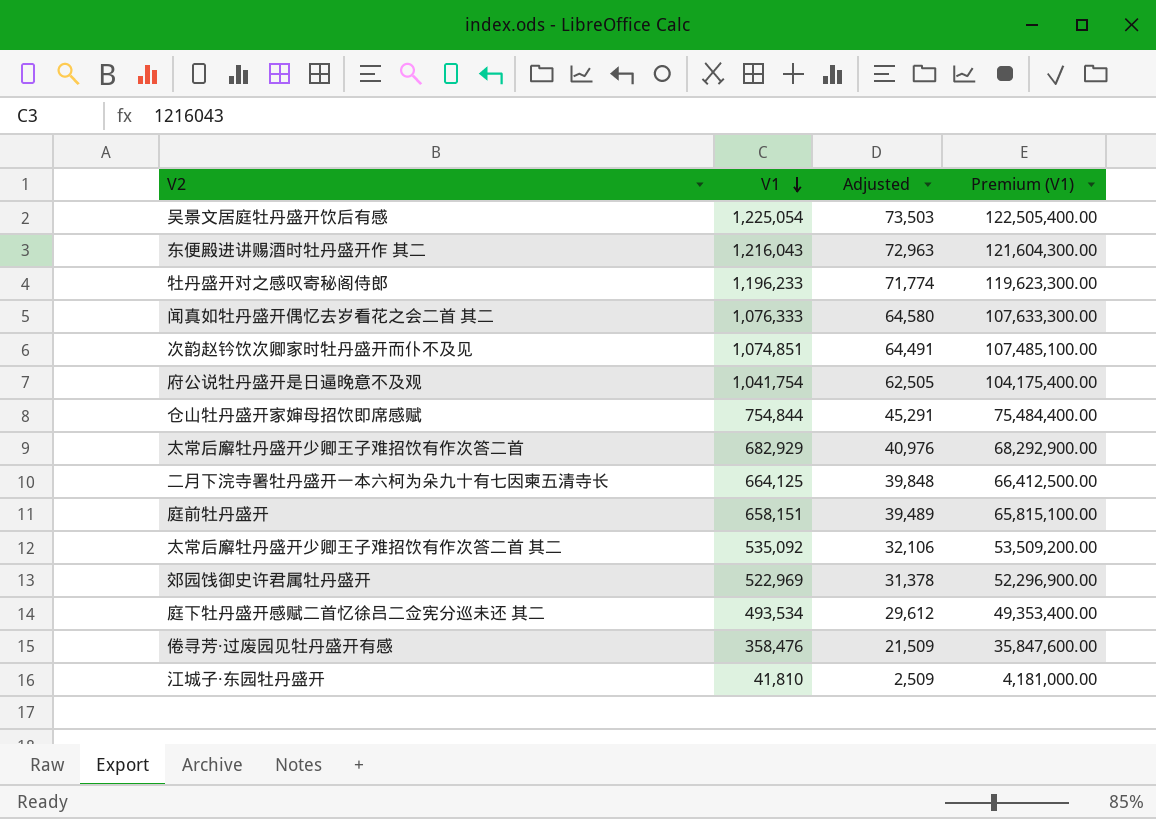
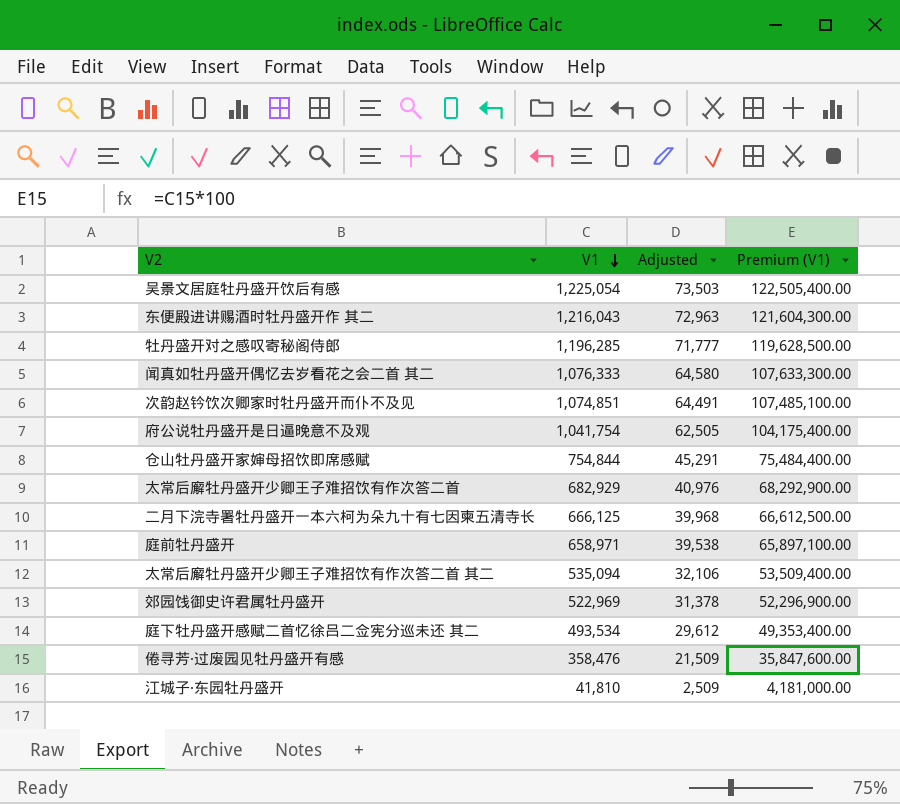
牡丹盛开对之感叹寄秘阁侍郎 | V1: 1,196,233 -> 1,196,285
牡丹盛开对之感叹寄秘阁侍郎 | Adjusted: 71,774 -> 71,777
牡丹盛开对之感叹寄秘阁侍郎 | Premium (V1): 119,623,300.00 -> 119,628,500.00
二月下浣寺署牡丹盛开一本六柯为朵九十有七因柬五清寺长 | V1: 664,125 -> 666,125
二月下浣寺署牡丹盛开一本六柯为朵九十有七因柬五清寺长 | Adjusted: 39,848 -> 39,968
二月下浣寺署牡丹盛开一本六柯为朵九十有七因柬五清寺长 | Premium (V1): 66,412,500.00 -> 66,612,500.00
庭前牡丹盛开 | V1: 658,151 -> 658,971
庭前牡丹盛开 | Adjusted: 39,489 -> 39,538
庭前牡丹盛开 | Premium (V1): 65,815,100.00 -> 65,897,100.00
太常后廨牡丹盛开少卿王子难招饮有作次答二首 其二 | V1: 535,092 -> 535,094
太常后廨牡丹盛开少卿王子难招饮有作次答二首 其二 | Premium (V1): 53,509,200.00 -> 53,509,400.00

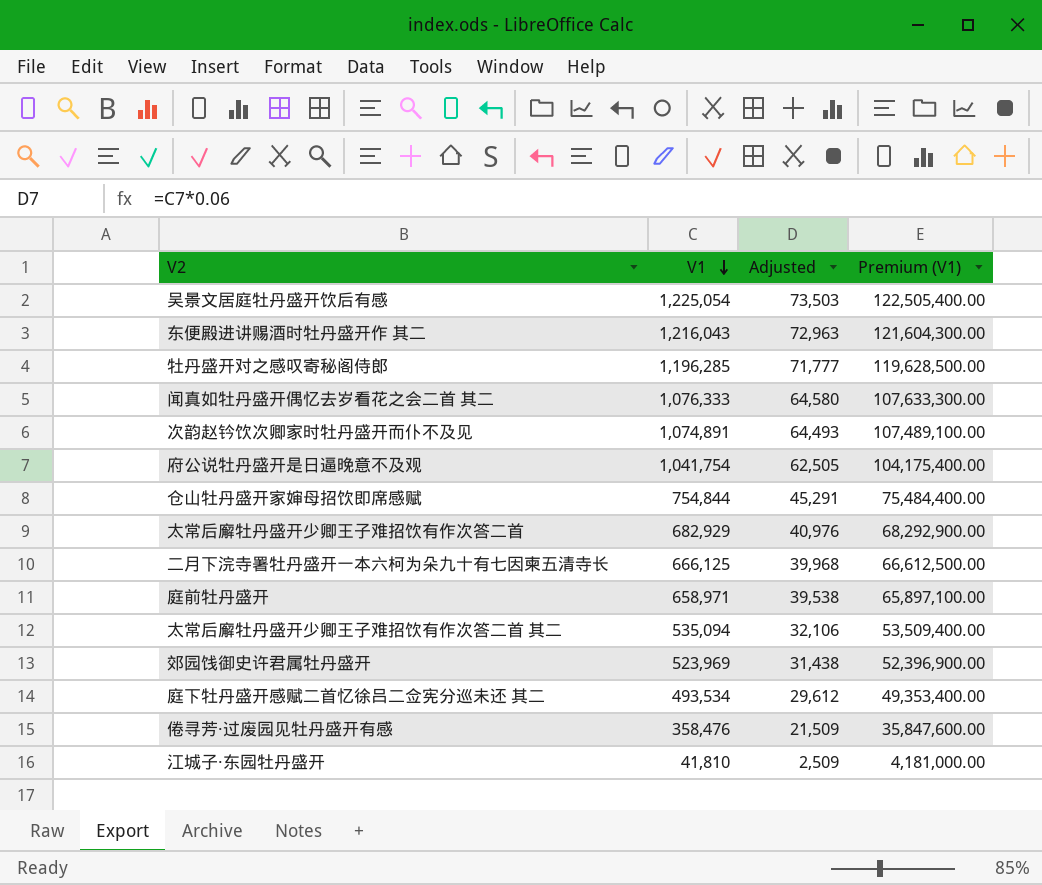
次韵赵钤饮次卿家时牡丹盛开而仆不及见 | V1: 1,074,851 -> 1,074,891
次韵赵钤饮次卿家时牡丹盛开而仆不及见 | Adjusted: 64,491 -> 64,493
次韵赵钤饮次卿家时牡丹盛开而仆不及见 | Premium (V1): 107,485,100.00 -> 107,489,100.00
郊园饯御史许君属牡丹盛开 | V1: 522,969 -> 523,969
郊园饯御史许君属牡丹盛开 | Adjusted: 31,378 -> 31,438
郊园饯御史许君属牡丹盛开 | Premium (V1): 52,296,900.00 -> 52,396,900.00

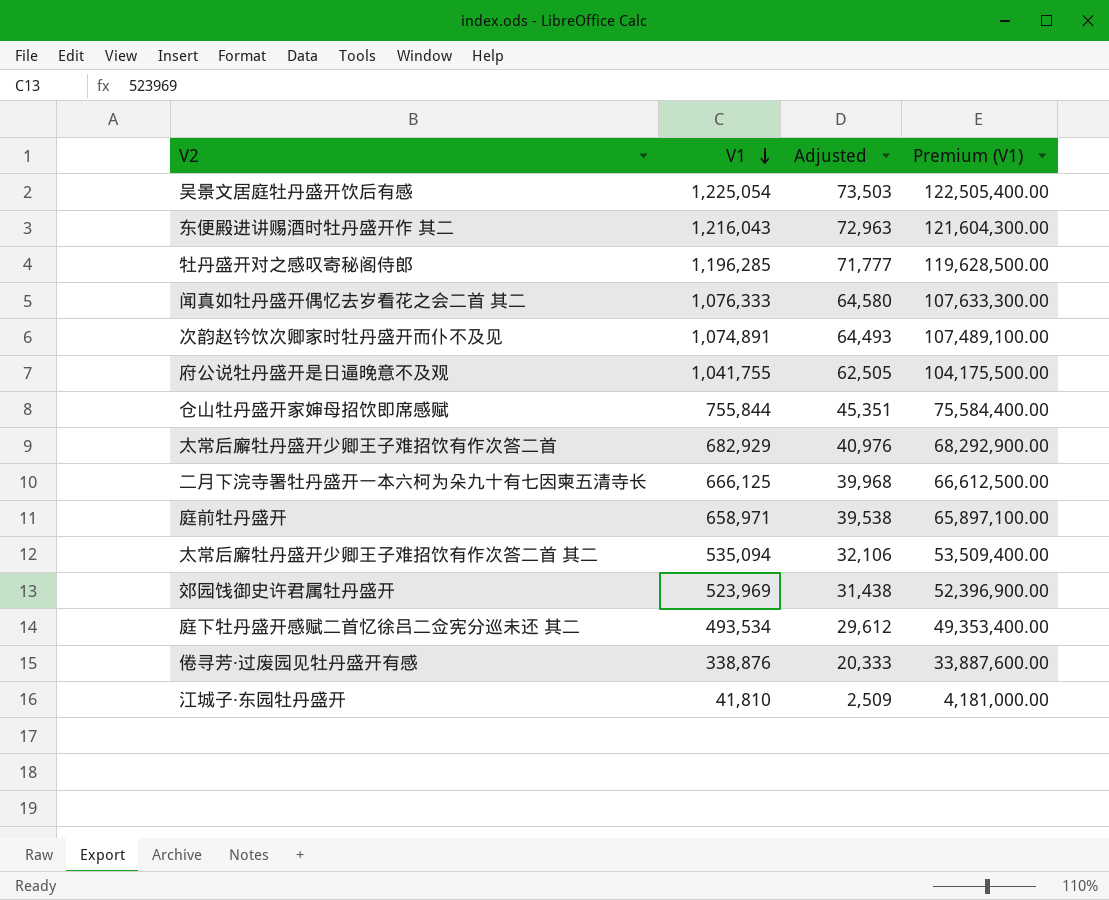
府公说牡丹盛开是日逼晚意不及观 | V1: 1,041,754 -> 1,041,755
府公说牡丹盛开是日逼晚意不及观 | Premium (V1): 104,175,400.00 -> 104,175,500.00
仓山牡丹盛开家婶母招饮即席感赋 | V1: 754,844 -> 755,844
仓山牡丹盛开家婶母招饮即席感赋 | Adjusted: 45,291 -> 45,351
仓山牡丹盛开家婶母招饮即席感赋 | Premium (V1): 75,484,400.00 -> 75,584,400.00
倦寻芳·过废园见牡丹盛开有感 | V1: 358,476 -> 338,876
倦寻芳·过废园见牡丹盛开有感 | Adjusted: 21,509 -> 20,333
倦寻芳·过废园见牡丹盛开有感 | Premium (V1): 35,847,600.00 -> 33,887,600.00

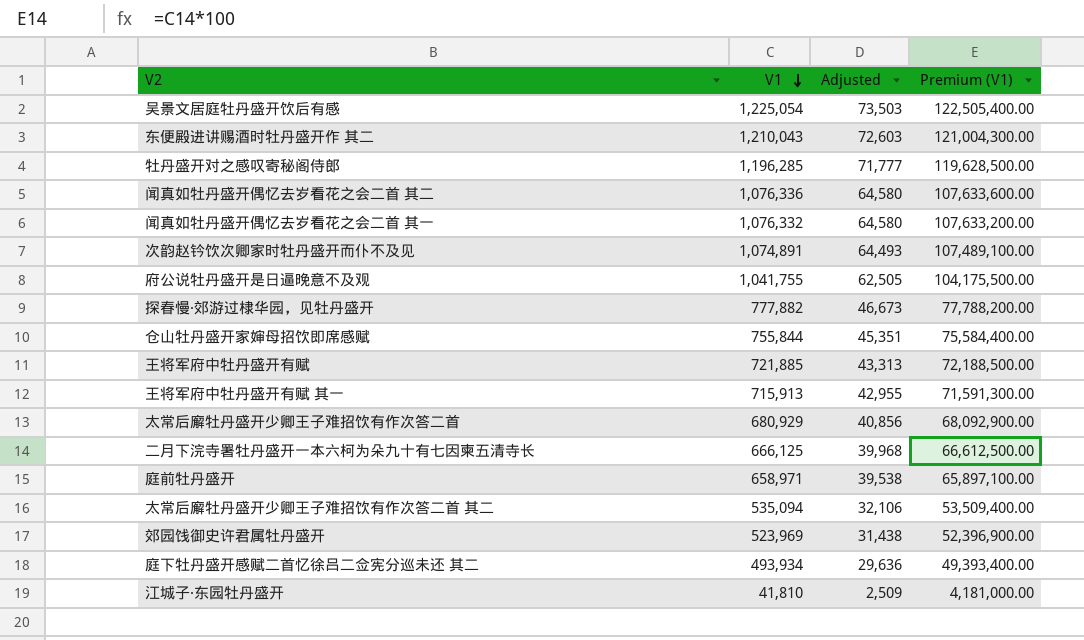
row 倦寻芳·过废园见牡丹盛开有感: 338,876 | 20,333 | 33,887,600.00 -> none
东便殿进讲赐酒时牡丹盛开作 其二 | V1: 1,216,043 -> 1,210,043
东便殿进讲赐酒时牡丹盛开作 其二 | Adjusted: 72,963 -> 72,603
东便殿进讲赐酒时牡丹盛开作 其二 | Premium (V1): 121,604,300.00 -> 121,004,300.00
闻真如牡丹盛开偶忆去岁看花之会二首 其二 | V1: 1,076,333 -> 1,076,336
闻真如牡丹盛开偶忆去岁看花之会二首 其二 | Premium (V1): 107,633,300.00 -> 107,633,600.00
row 闻真如牡丹盛开偶忆去岁看花之会二首 其一: none -> 1,076,332 | 64,580 | 107,633,200.00
row 探春慢·郊游过棣华园，见牡丹盛开: none -> 777,882 | 46,673 | 77,788,200.00
row 王将军府中牡丹盛开有赋: none -> 721,885 | 43,313 | 72,188,500.00
row 王将军府中牡丹盛开有赋 其一: none -> 715,913 | 42,955 | 71,591,300.00
太常后廨牡丹盛开少卿王子难招饮有作次答二首 | V1: 682,929 -> 680,929
太常后廨牡丹盛开少卿王子难招饮有作次答二首 | Adjusted: 40,976 -> 40,856
太常后廨牡丹盛开少卿王子难招饮有作次答二首 | Premium (V1): 68,292,900.00 -> 68,092,900.00
庭下牡丹盛开感赋二首忆徐吕二佥宪分巡未还 其二 | V1: 493,534 -> 493,934
庭下牡丹盛开感赋二首忆徐吕二佥宪分巡未还 其二 | Adjusted: 29,612 -> 29,636
庭下牡丹盛开感赋二首忆徐吕二佥宪分巡未还 其二 | Premium (V1): 49,353,400.00 -> 49,393,400.00

